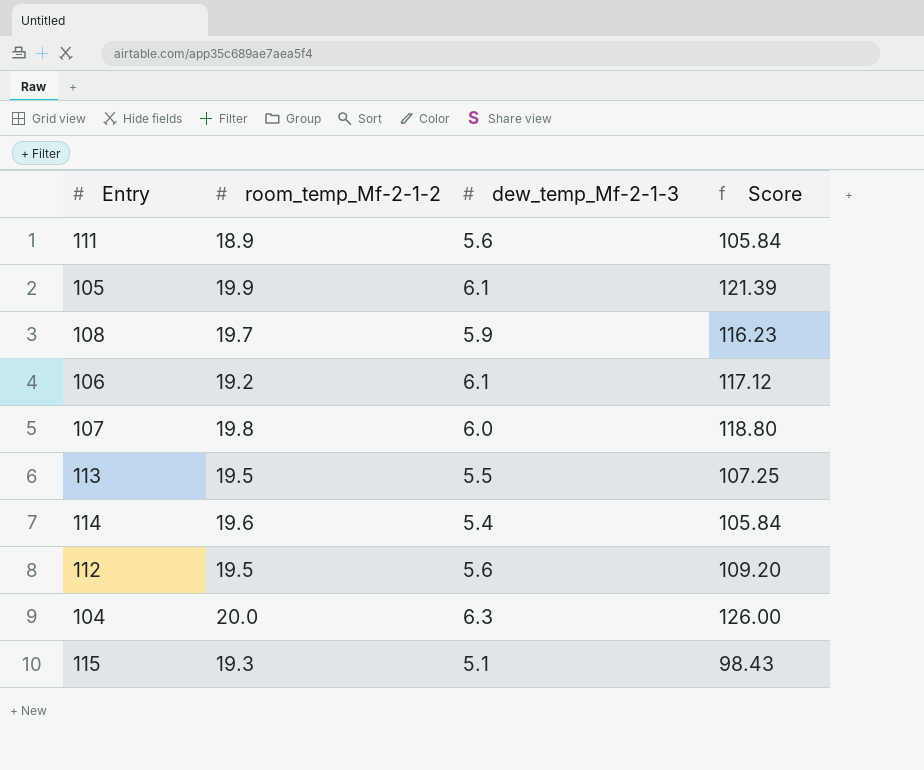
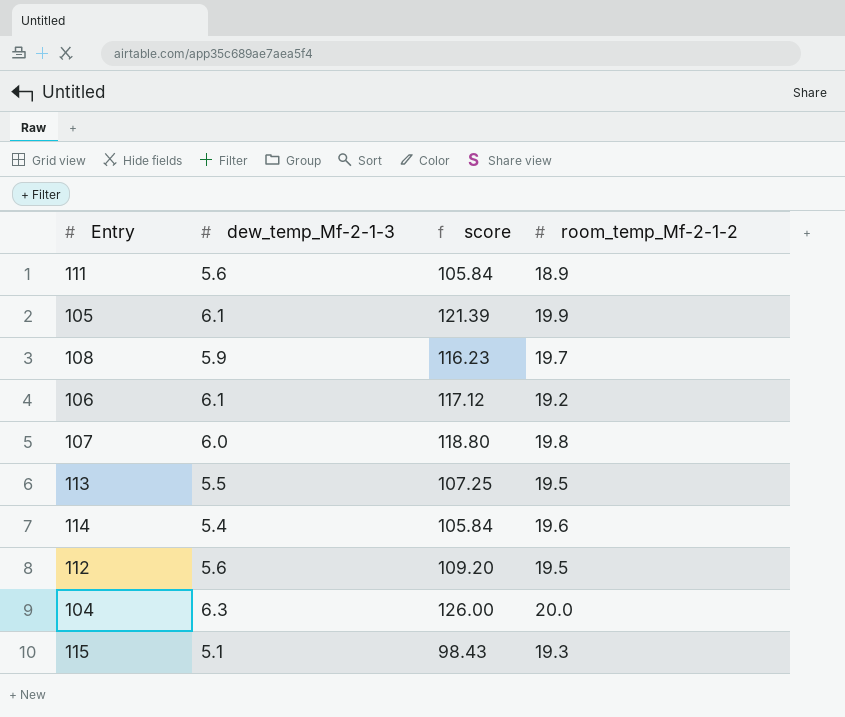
column name: Score -> score
column room_temp_Mf-2-1-2 | position: 2 -> 4

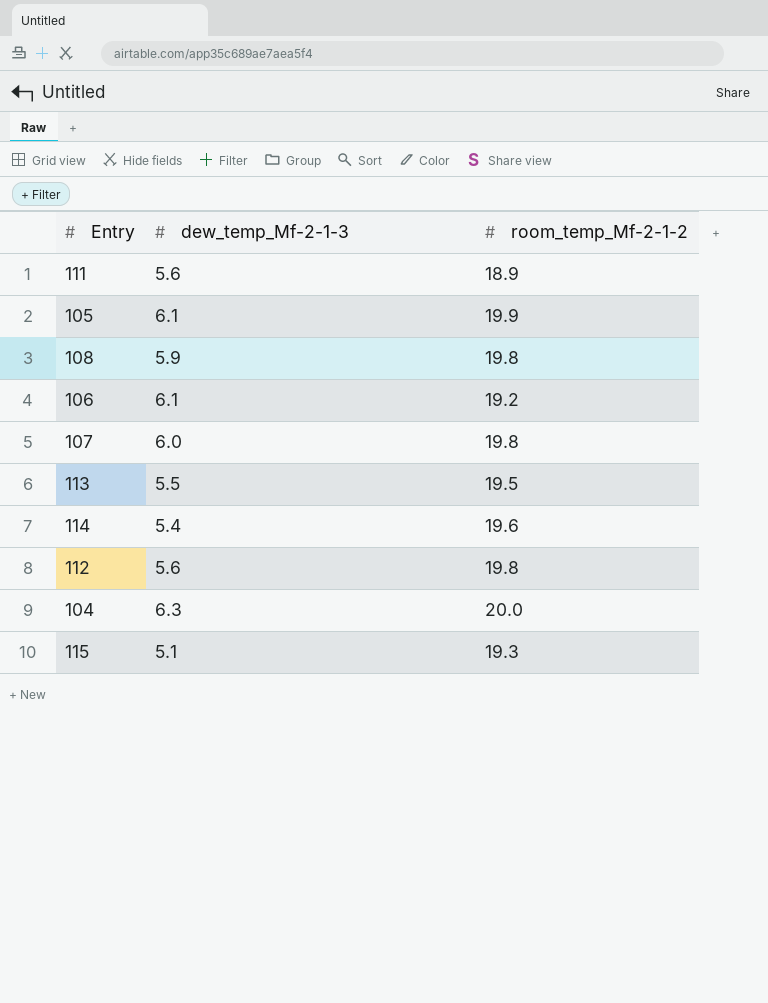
column score | formula: [dew_temp_Mf-2-1-3] * [room_temp_Mf-2-1-2] -> none
108 | room_temp_Mf-2-1-2: 19.7 -> 19.8
112 | room_temp_Mf-2-1-2: 19.5 -> 19.8

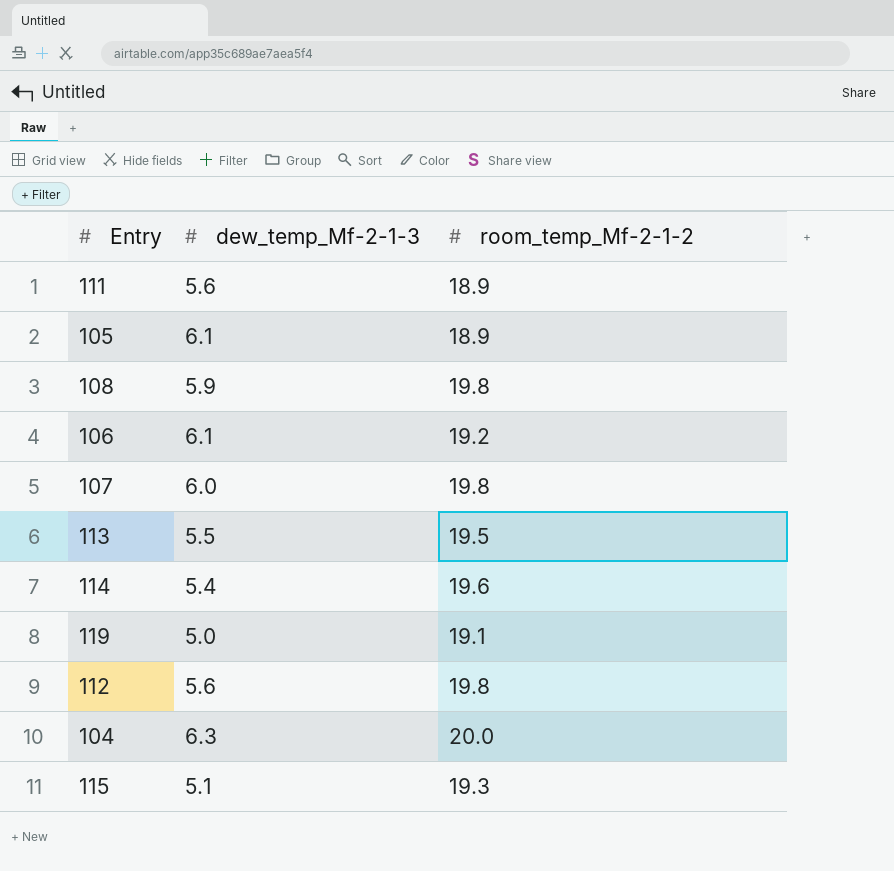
105 | room_temp_Mf-2-1-2: 19.9 -> 18.9
row 119: none -> 5.0 | 19.1

